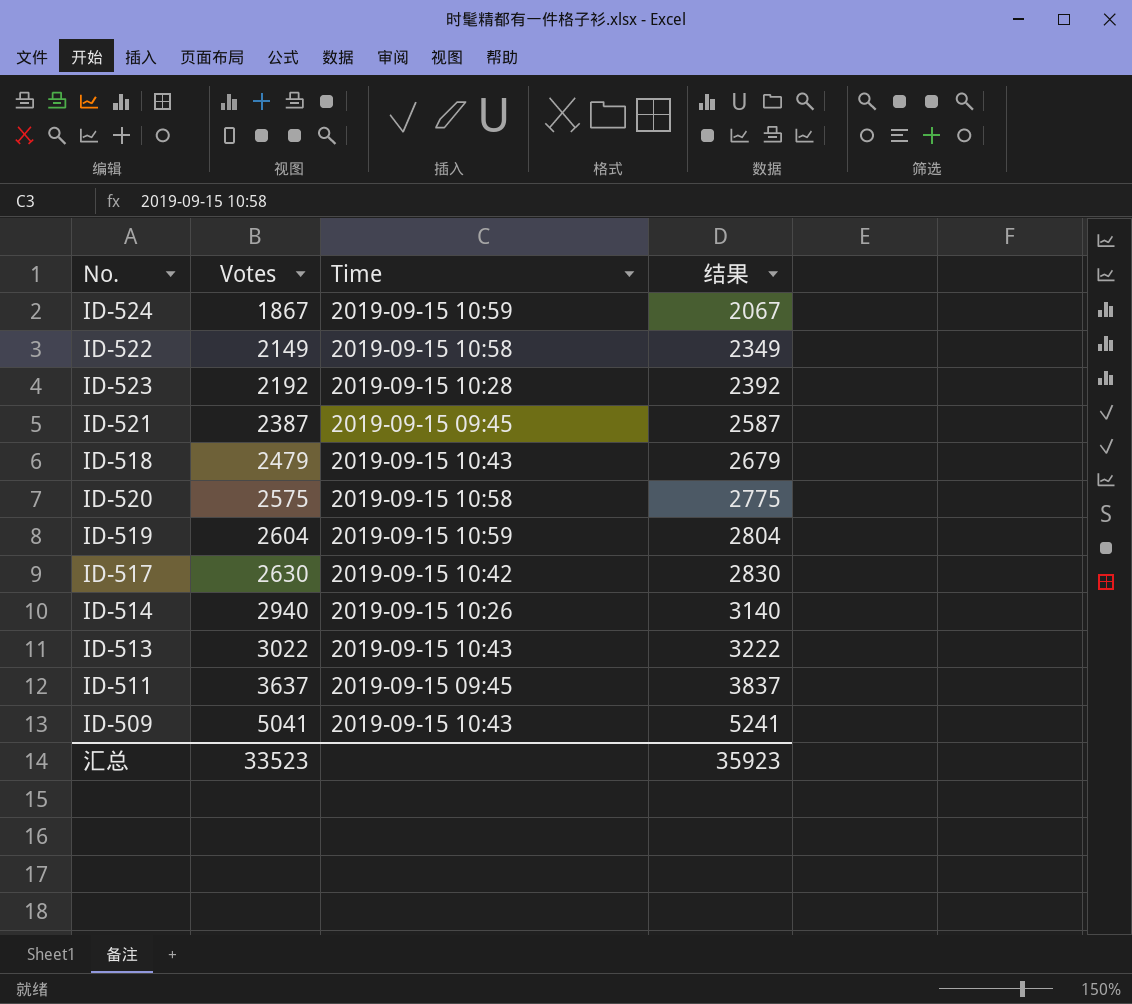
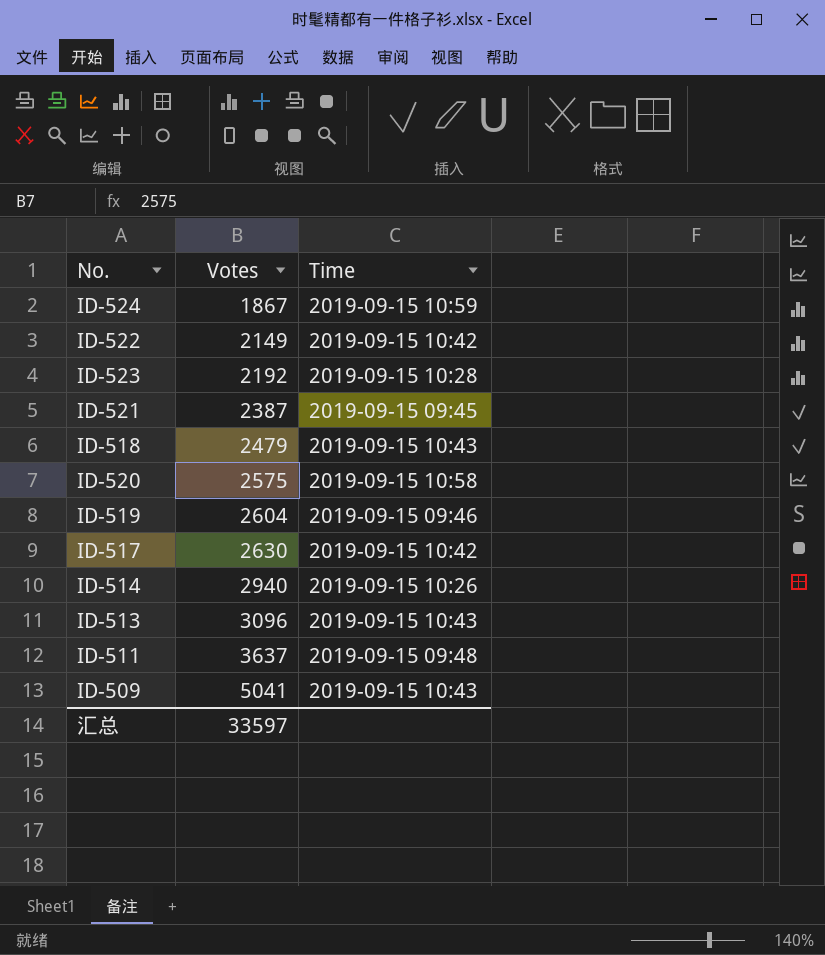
column 结果 | formula: [Votes] + 200 -> none
ID-522 | Time: 2019-09-15 10:58 -> 2019-09-15 10:42
ID-519 | Time: 2019-09-15 10:59 -> 2019-09-15 09:46
ID-513 | Votes: 3022 -> 3096
ID-511 | Time: 2019-09-15 09:45 -> 2019-09-15 09:48
汇总 | Votes: 33523 -> 33597

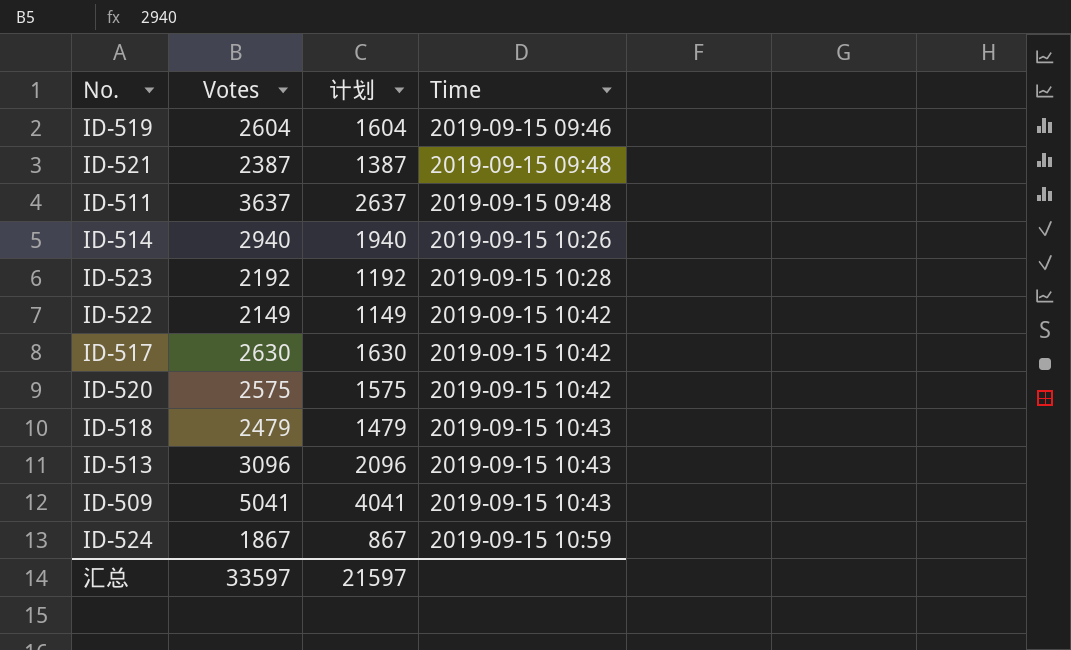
row order: Votes ascending -> Time ascending
column 计划 | formula: none -> [Votes] - 1000
ID-521 | Time: 2019-09-15 09:45 -> 2019-09-15 09:48
ID-520 | Time: 2019-09-15 10:58 -> 2019-09-15 10:42

